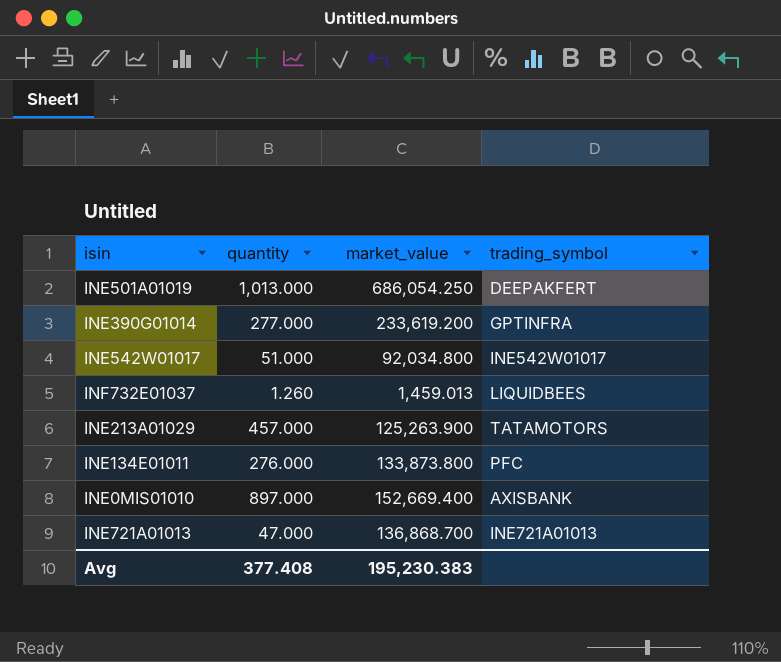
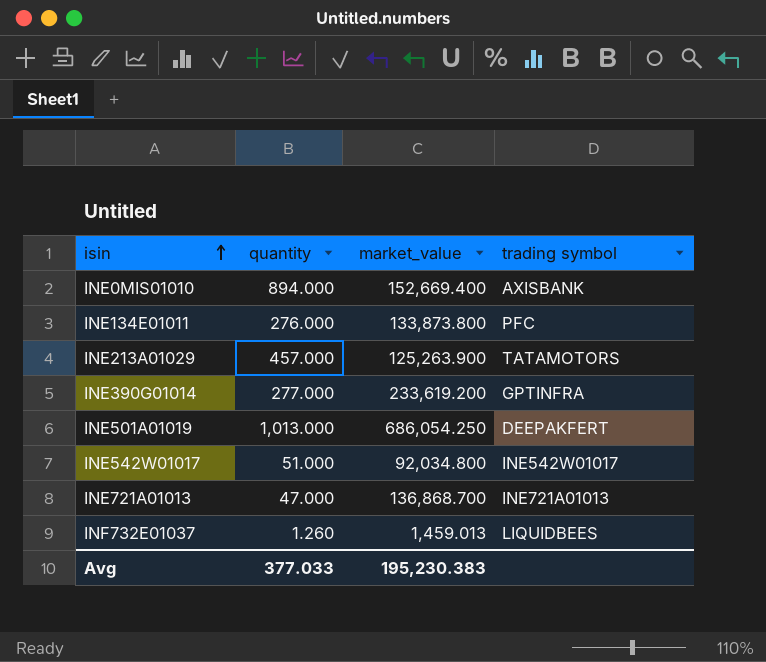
row order: none -> isin ascending
column name: trading_symbol -> trading symbol
INE0MIS01010 | quantity: 897.000 -> 894.000
Avg | quantity: 377.408 -> 377.033

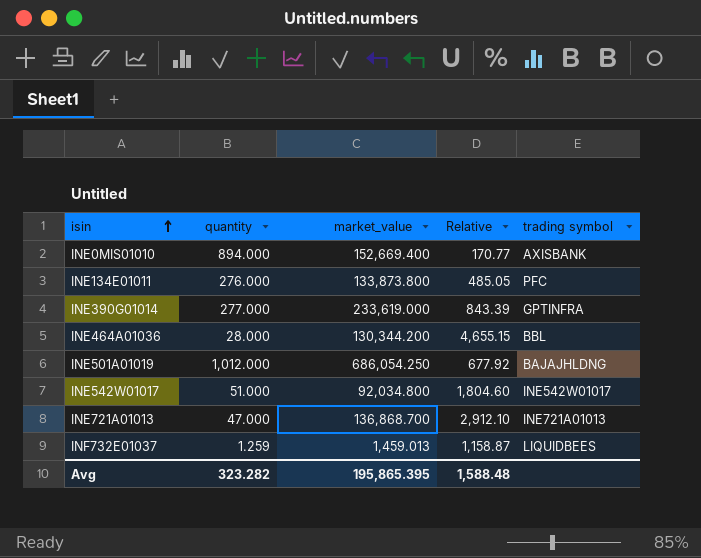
column Relative | formula: none -> [market_value] / [quantity]
row INE213A01029: 457.000 | 125,263.900 | TATAMOTORS -> none
INE390G01014 | market_value: 233,619.200 -> 233,619.000
row INE464A01036: none -> 28.000 | 130,344.200 | 4,655.15 | BBL
INE501A01019 | quantity: 1,013.000 -> 1,012.000
INE501A01019 | trading symbol: DEEPAKFERT -> BAJAJHLDNG
INF732E01037 | quantity: 1.260 -> 1.259
Avg | quantity: 377.033 -> 323.282
Avg | market_value: 195,230.383 -> 195,865.395

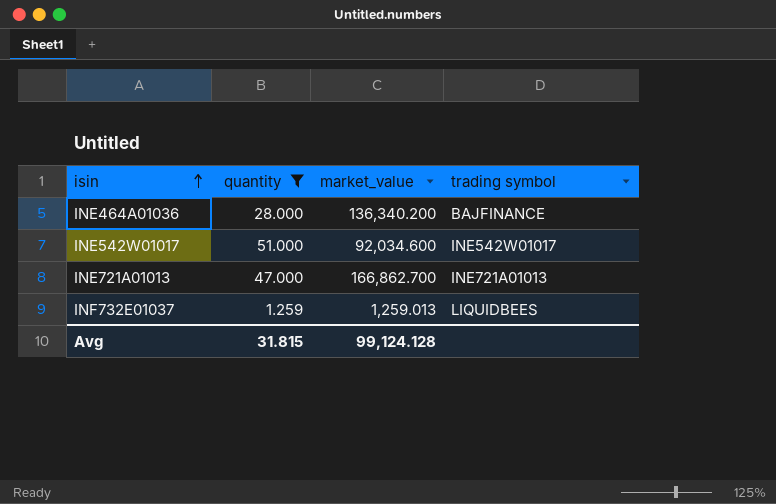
filter: none -> quantity <= 51.000
column Relative | formula: [market_value] / [quantity] -> none
INE464A01036 | market_value: 130,344.200 -> 136,340.200
INE464A01036 | trading symbol: BBL -> BAJFINANCE
INE542W01017 | market_value: 92,034.800 -> 92,034.600
INE721A01013 | market_value: 136,868.700 -> 166,862.700
INF732E01037 | market_value: 1,459.013 -> 1,259.013
Avg | quantity: 323.282 -> 31.815
Avg | market_value: 195,865.395 -> 99,124.128

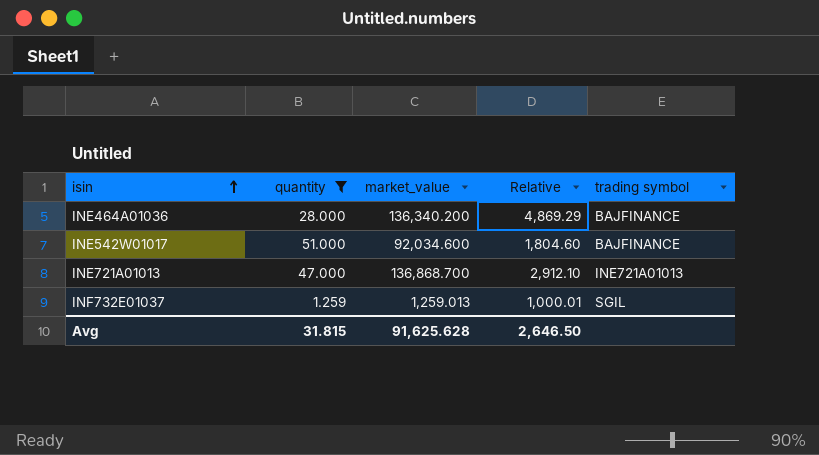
column Relative | formula: none -> [market_value] / [quantity]
INE542W01017 | trading symbol: INE542W01017 -> BAJFINANCE
INE721A01013 | market_value: 166,862.700 -> 136,868.700
INF732E01037 | trading symbol: LIQUIDBEES -> SGIL
Avg | market_value: 99,124.128 -> 91,625.628

